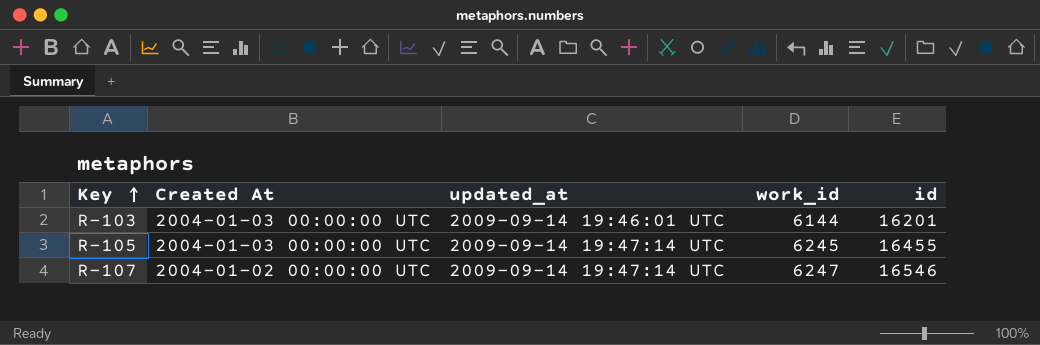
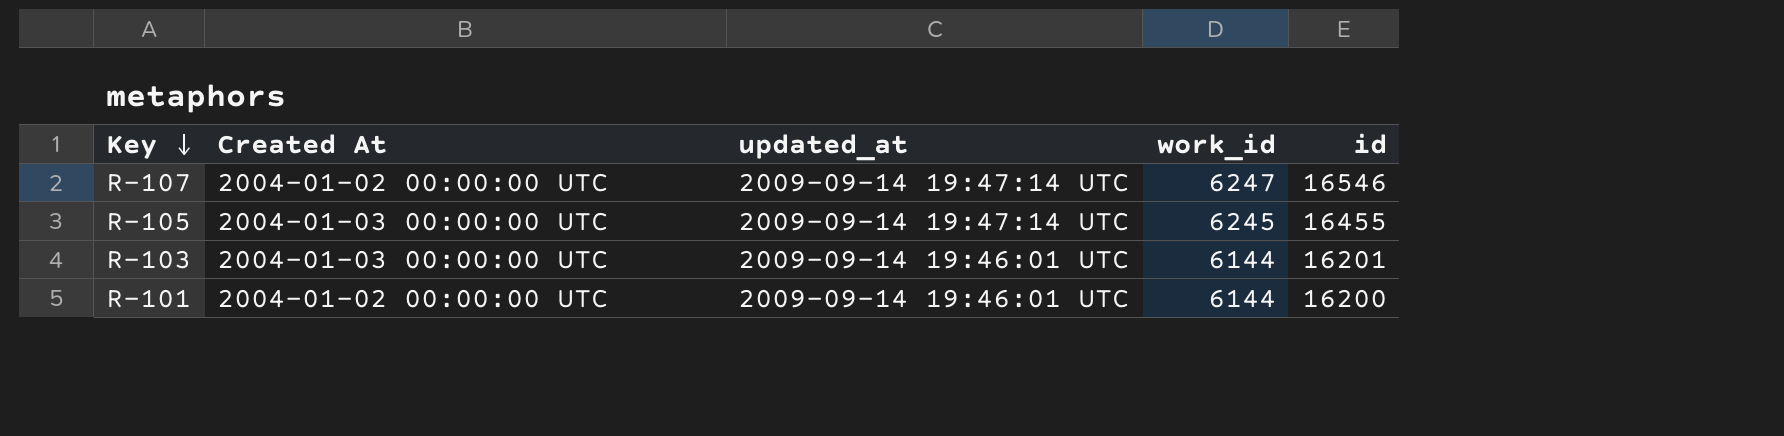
row order: Key ascending -> Key descending
row R-101: none -> 2004-01-02 00:00:00 UTC | 2009-09-14 19:46:01 UTC | 6144 | 16200

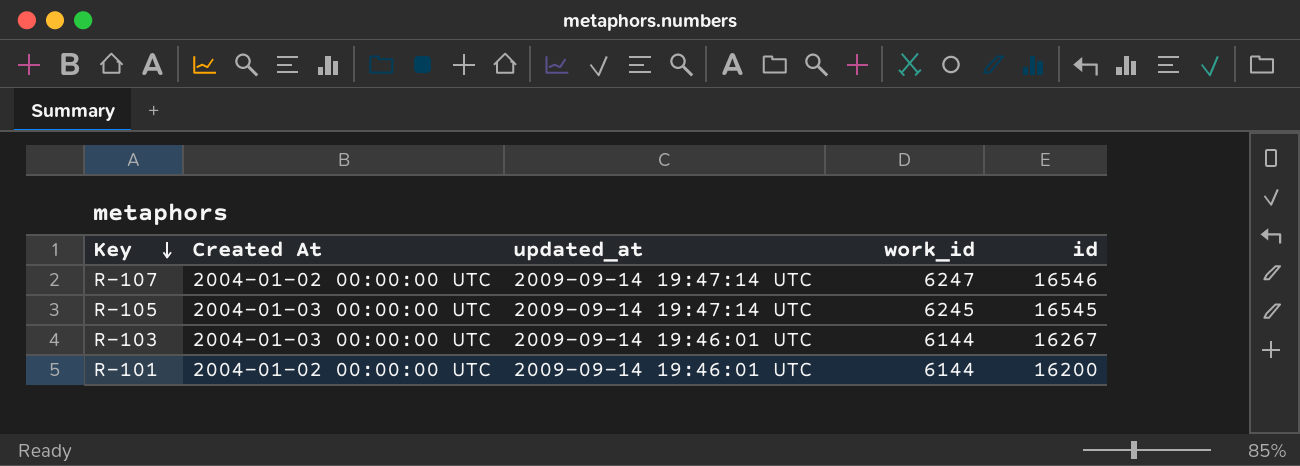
R-105 | id: 16455 -> 16545
R-103 | id: 16201 -> 16267

